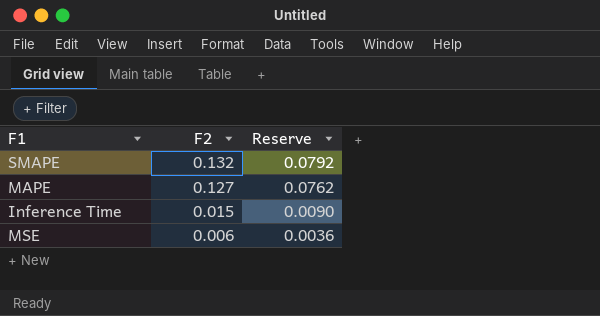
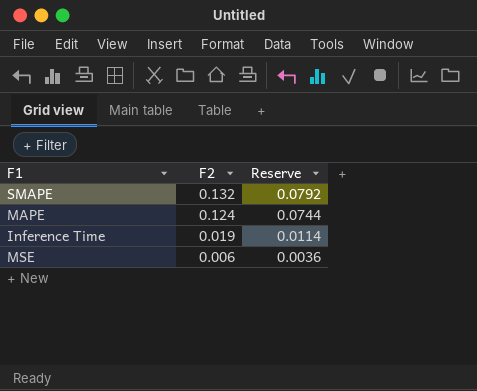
MAPE | F2: 0.127 -> 0.124
MAPE | Reserve: 0.0762 -> 0.0744
Inference Time | F2: 0.015 -> 0.019
Inference Time | Reserve: 0.0090 -> 0.0114

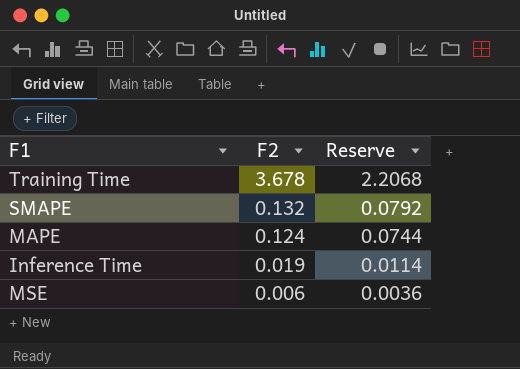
row Training Time: none -> 3.678 | 2.2068

